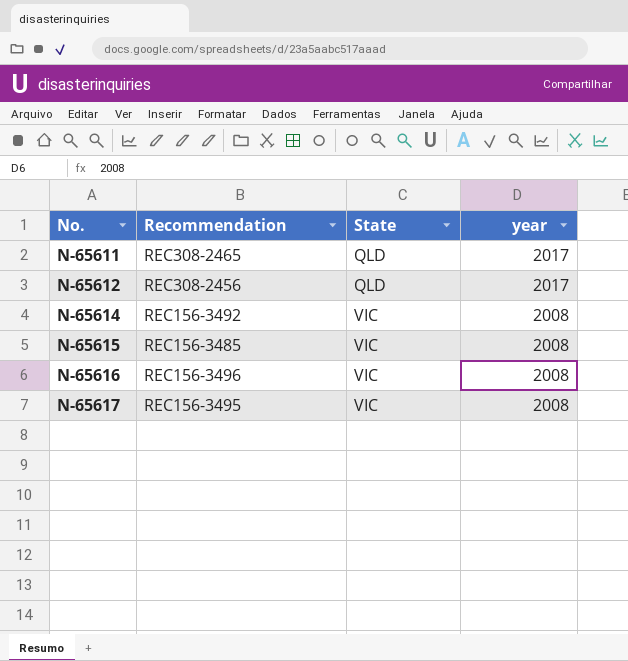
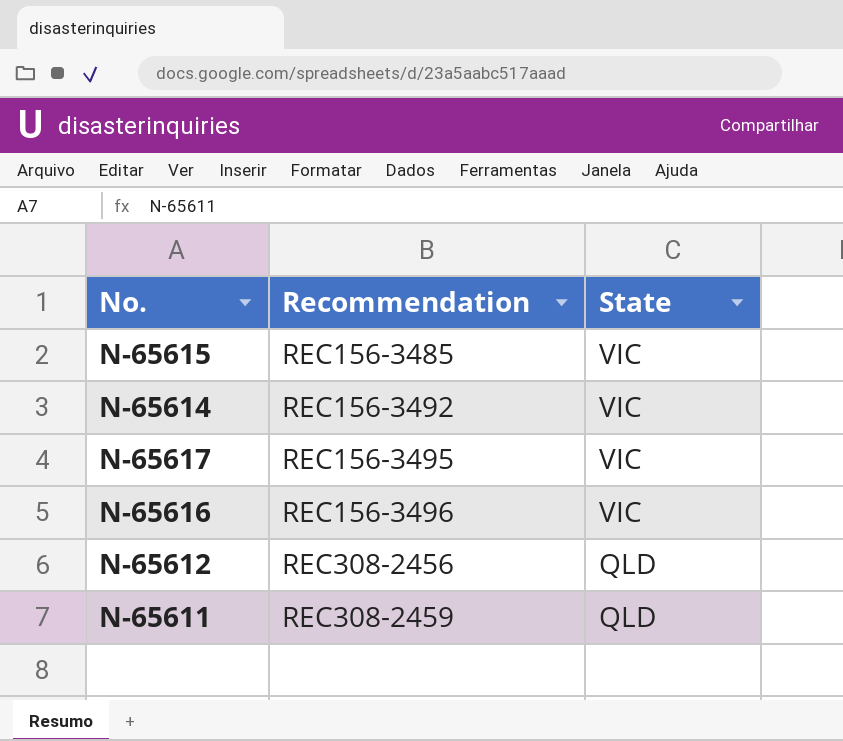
row order: No. ascending -> Recommendation ascending
column year | position: 4 -> none
N-65611 | Recommendation: REC308-2465 -> REC308-2459

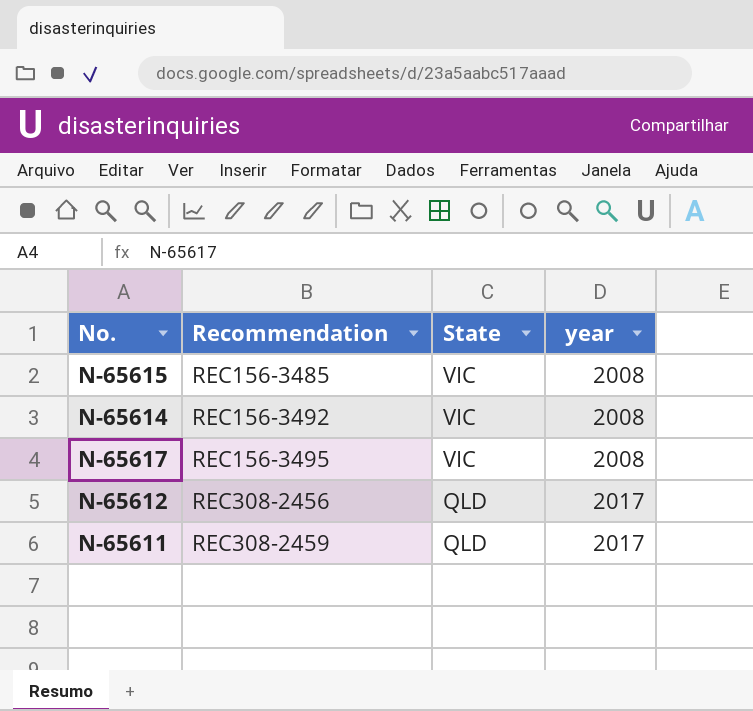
column year | position: none -> 4
row N-65616: REC156-3496 | VIC -> none

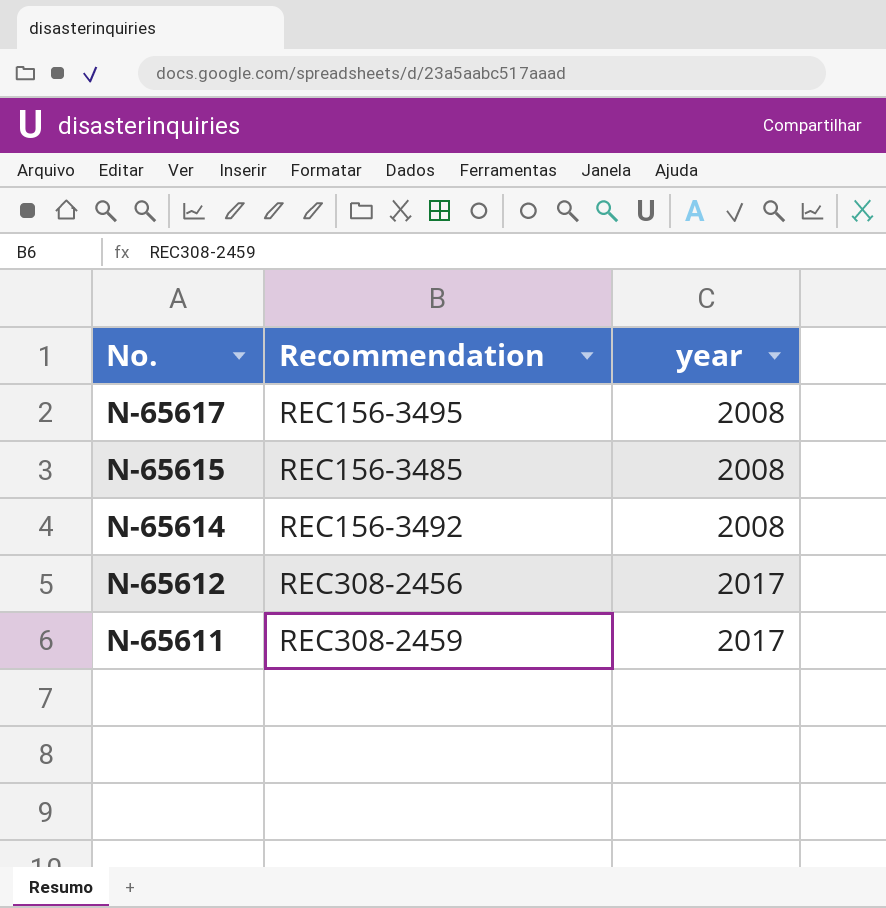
row order: Recommendation ascending -> No. descending
column State | position: 3 -> none

